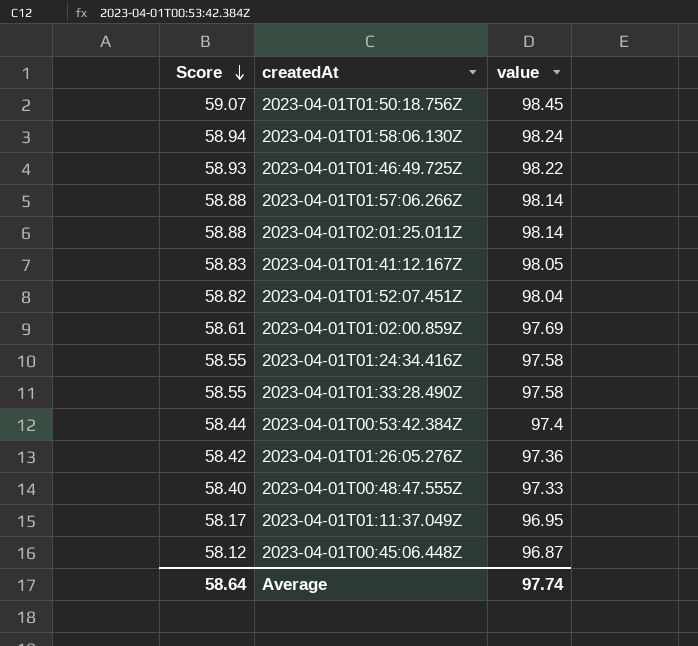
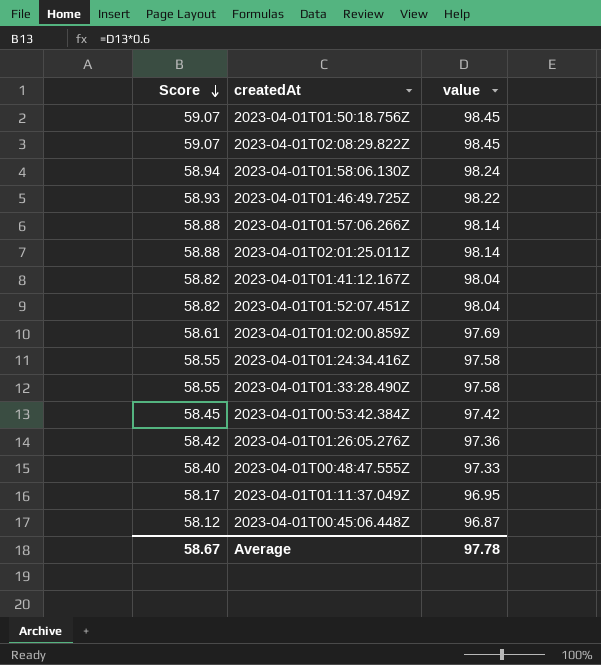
row 2023-04-01T02:08:29.822Z: none -> 59.07 | 98.45
2023-04-01T01:41:12.167Z | Score: 58.83 -> 58.82
2023-04-01T01:41:12.167Z | value: 98.05 -> 98.04
2023-04-01T00:53:42.384Z | Score: 58.44 -> 58.45
2023-04-01T00:53:42.384Z | value: 97.4 -> 97.42
Average | Score: 58.64 -> 58.67
Average | value: 97.74 -> 97.78

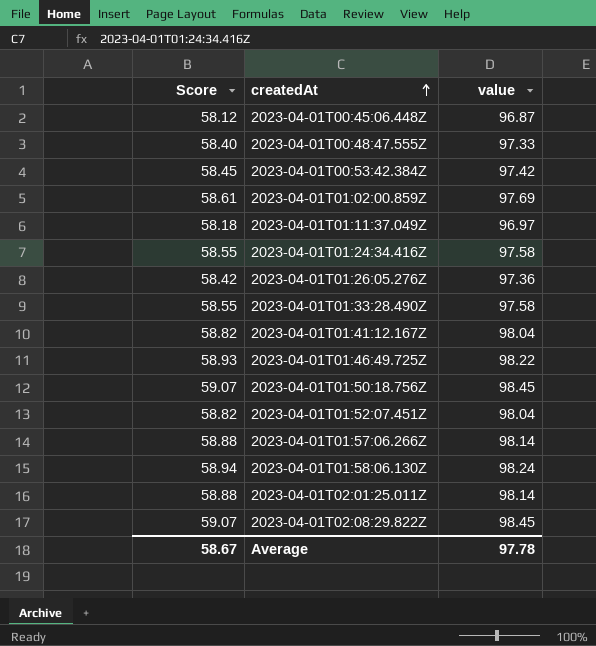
row order: Score descending -> createdAt ascending
2023-04-01T01:11:37.049Z | Score: 58.17 -> 58.18
2023-04-01T01:11:37.049Z | value: 96.95 -> 96.97

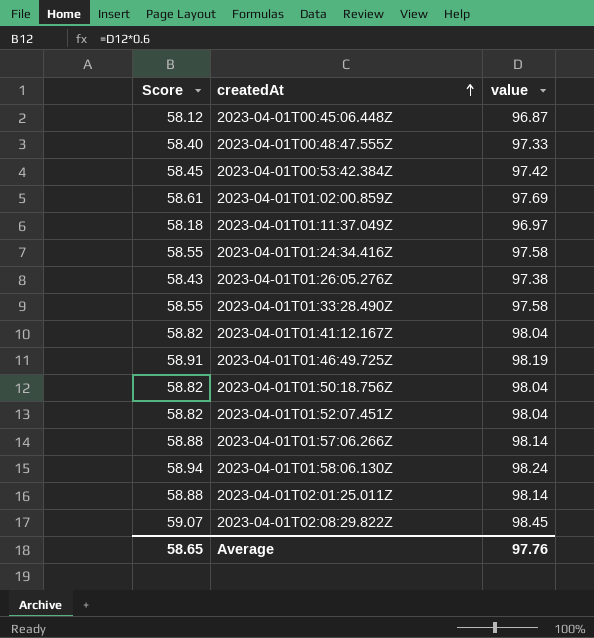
2023-04-01T01:26:05.276Z | Score: 58.42 -> 58.43
2023-04-01T01:26:05.276Z | value: 97.36 -> 97.38
2023-04-01T01:46:49.725Z | Score: 58.93 -> 58.91
2023-04-01T01:46:49.725Z | value: 98.22 -> 98.19
2023-04-01T01:50:18.756Z | Score: 59.07 -> 58.82
2023-04-01T01:50:18.756Z | value: 98.45 -> 98.04
Average | Score: 58.67 -> 58.65
Average | value: 97.78 -> 97.76

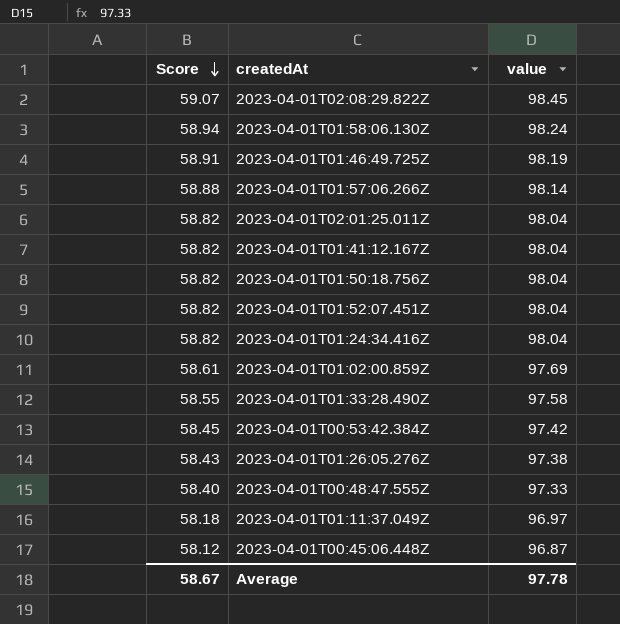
row order: createdAt ascending -> Score descending
2023-04-01T02:01:25.011Z | Score: 58.88 -> 58.82
2023-04-01T02:01:25.011Z | value: 98.14 -> 98.04
2023-04-01T01:24:34.416Z | Score: 58.55 -> 58.82
2023-04-01T01:24:34.416Z | value: 97.58 -> 98.04
Average | Score: 58.65 -> 58.67
Average | value: 97.76 -> 97.78

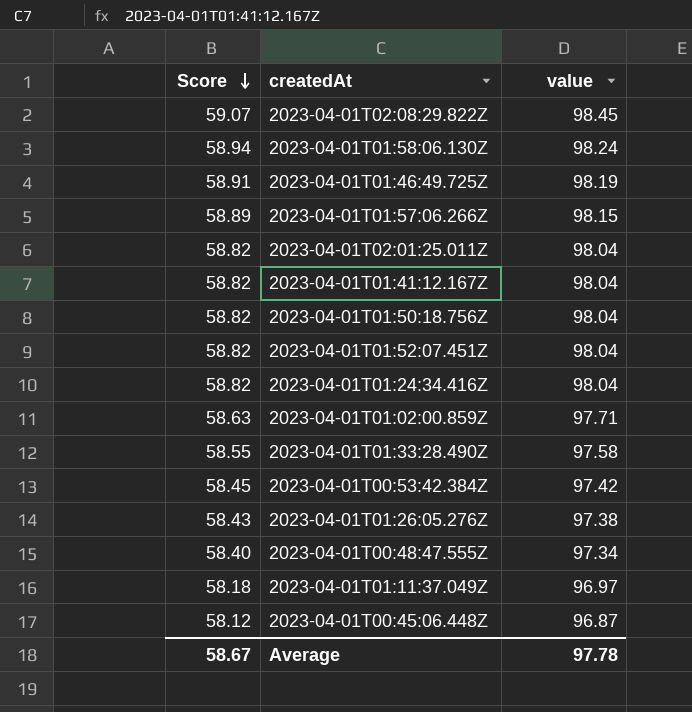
2023-04-01T01:57:06.266Z | Score: 58.88 -> 58.89
2023-04-01T01:57:06.266Z | value: 98.14 -> 98.15
2023-04-01T01:02:00.859Z | Score: 58.61 -> 58.63
2023-04-01T01:02:00.859Z | value: 97.69 -> 97.71
2023-04-01T00:48:47.555Z | value: 97.33 -> 97.34

